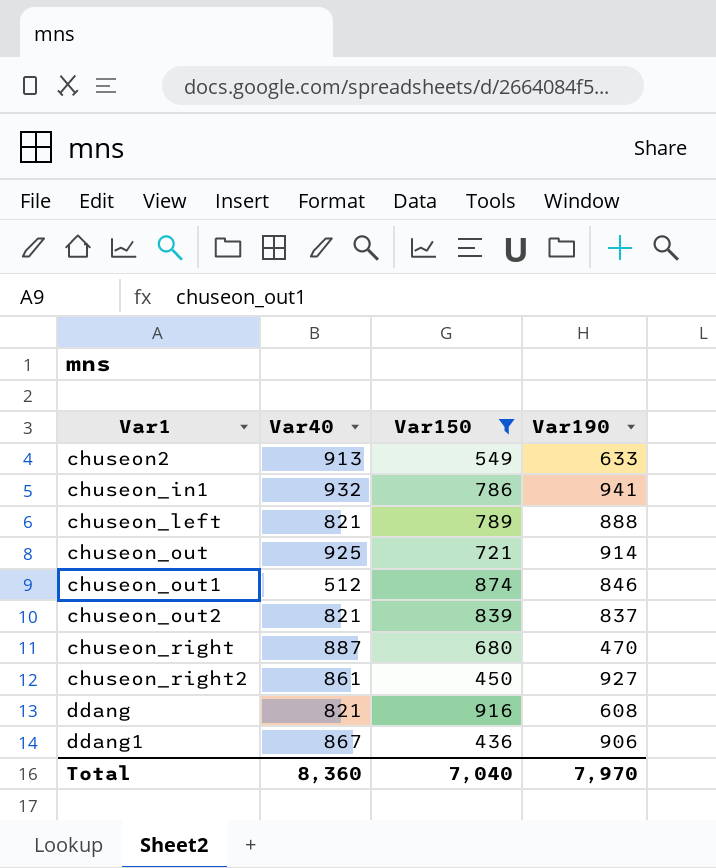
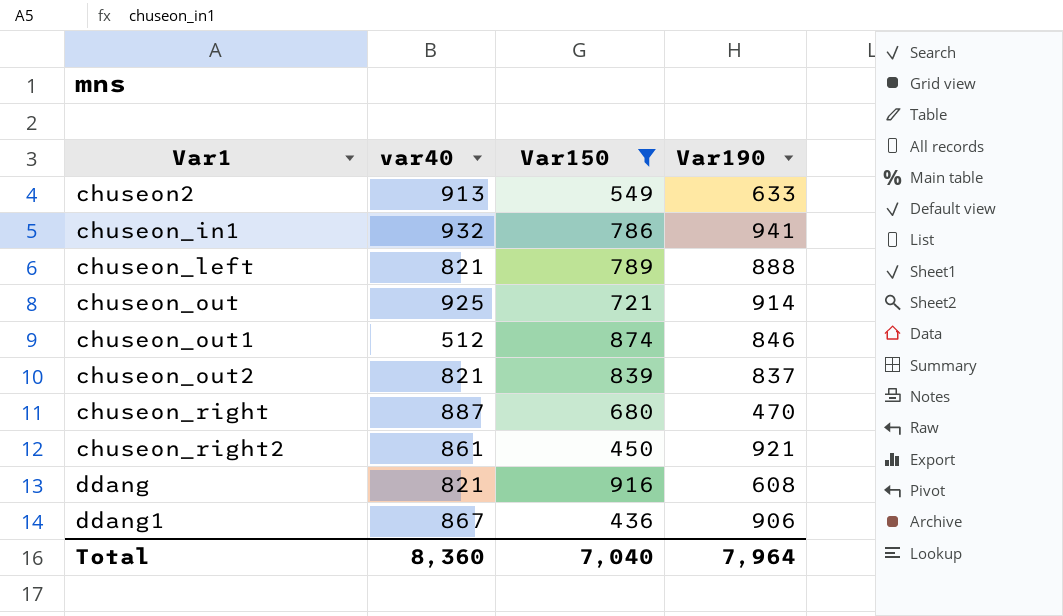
column name: Var40 -> var40
chuseon_right2 | Var190: 927 -> 921
Total | Var190: 7,970 -> 7,964

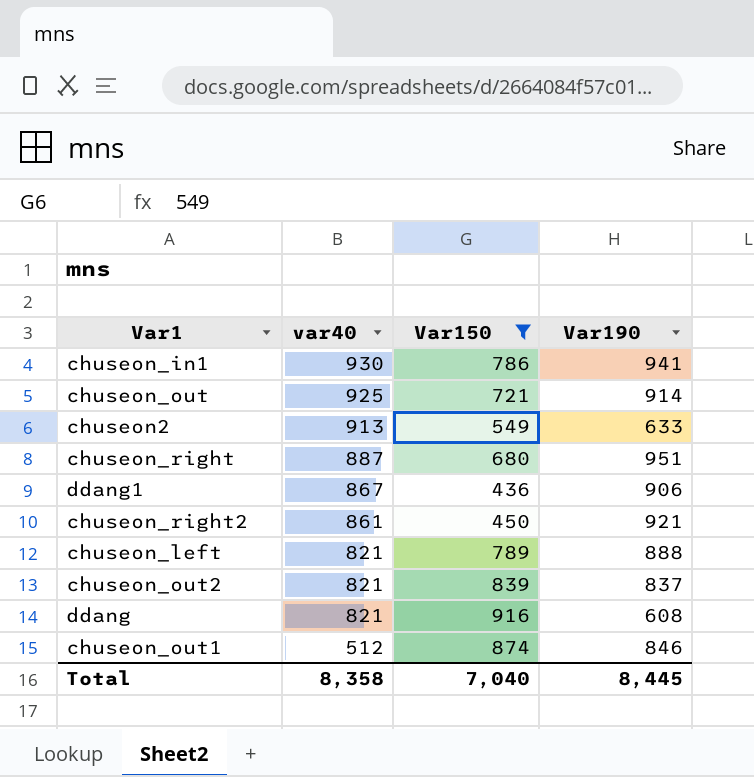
row order: Var1 ascending -> var40 descending
chuseon_in1 | var40: 932 -> 930
chuseon_right | Var190: 470 -> 951
Total | var40: 8,360 -> 8,358
Total | Var190: 7,964 -> 8,445

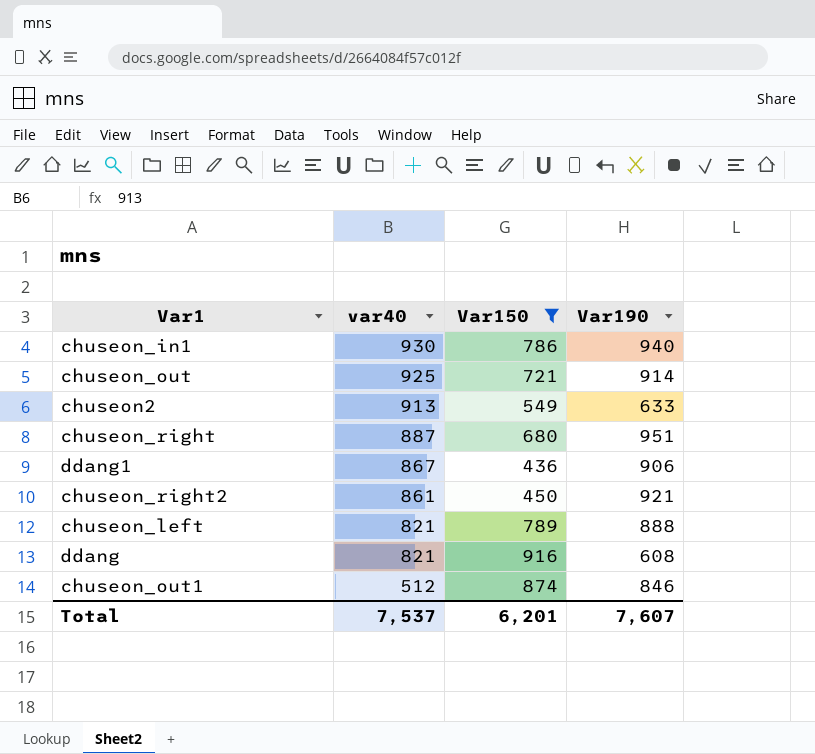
row chuseon_out2: 821 | 839 | 837 -> none
chuseon_in1 | Var190: 941 -> 940
Total | var40: 8,358 -> 7,537
Total | Var150: 7,040 -> 6,201
Total | Var190: 8,445 -> 7,607

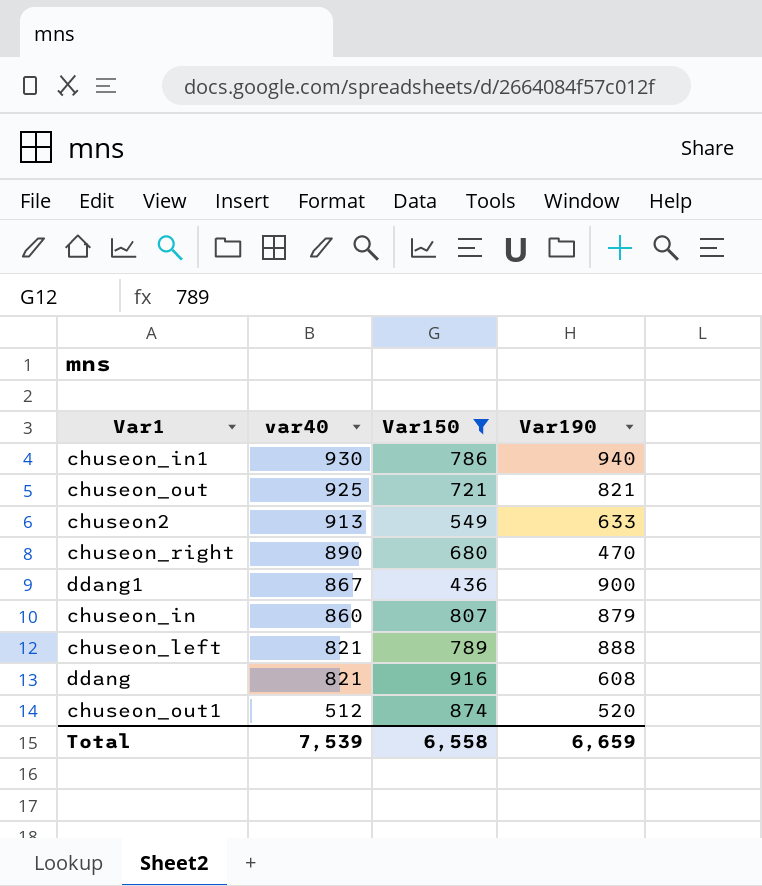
row chuseon_right2: 861 | 450 | 921 -> none
chuseon_out | Var190: 914 -> 821
chuseon_right | var40: 887 -> 890
chuseon_right | Var190: 951 -> 470
ddang1 | Var190: 906 -> 900
row chuseon_in: none -> 860 | 807 | 879
chuseon_out1 | Var190: 846 -> 520
Total | var40: 7,537 -> 7,539
Total | Var150: 6,201 -> 6,558
Total | Var190: 7,607 -> 6,659

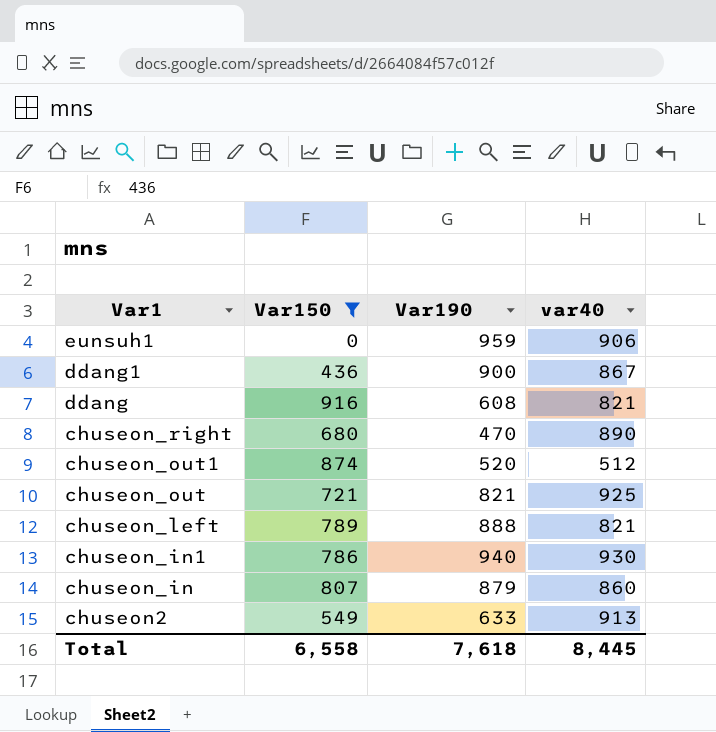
row order: var40 descending -> Var1 descending
column var40 | position: 2 -> 4
row eunsuh1: none -> 0 | 959 | 906
Total | Var190: 6,659 -> 7,618
Total | var40: 7,539 -> 8,445

